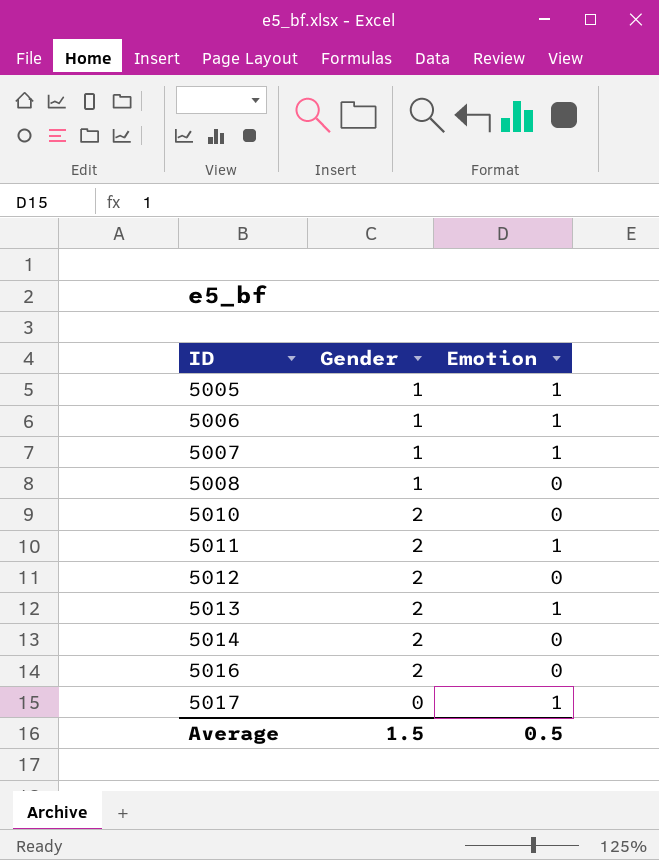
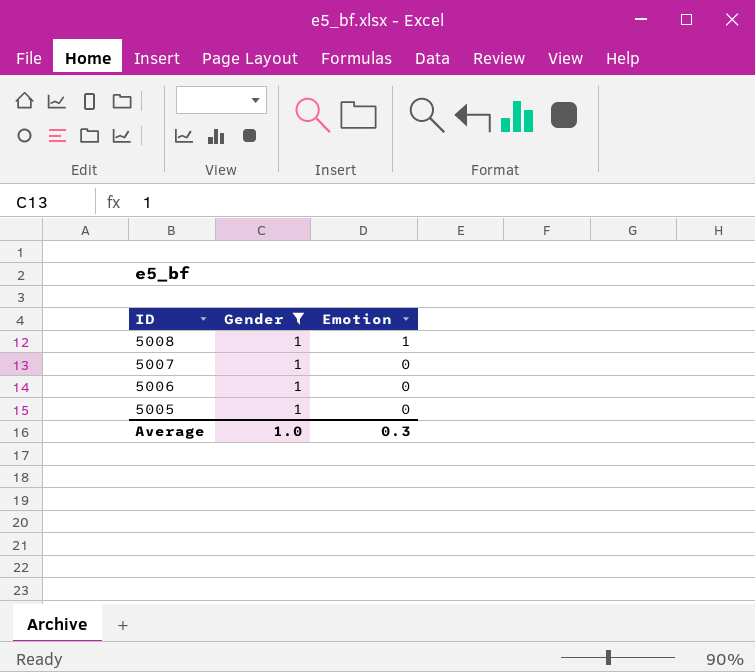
filter: none -> Gender = 1
row order: ID ascending -> ID descending
5008 | Emotion: 0 -> 1
5007 | Emotion: 1 -> 0
5006 | Emotion: 1 -> 0
5005 | Emotion: 1 -> 0
Average | Gender: 1.5 -> 1.0
Average | Emotion: 0.5 -> 0.3

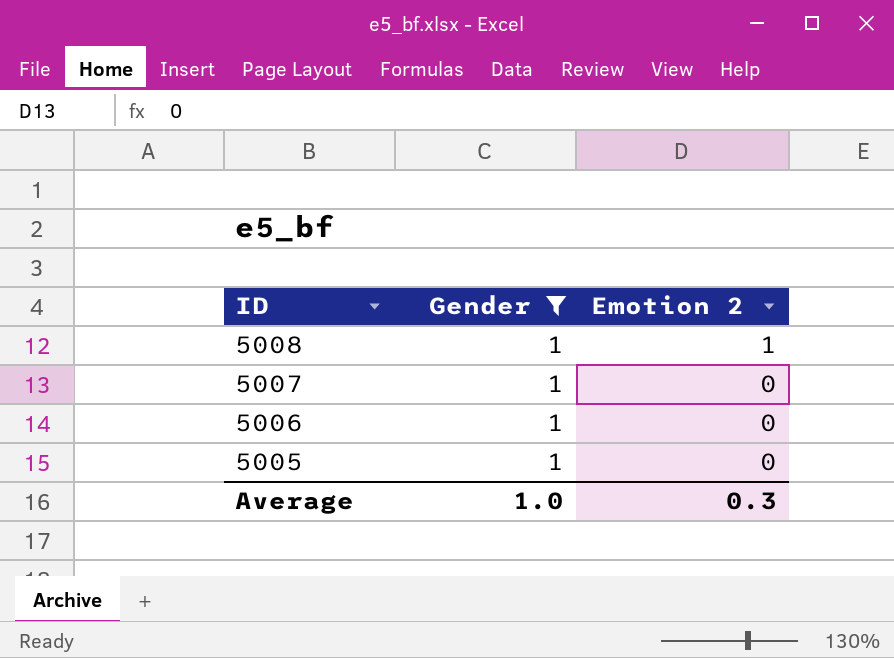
column name: Emotion -> Emotion 2

